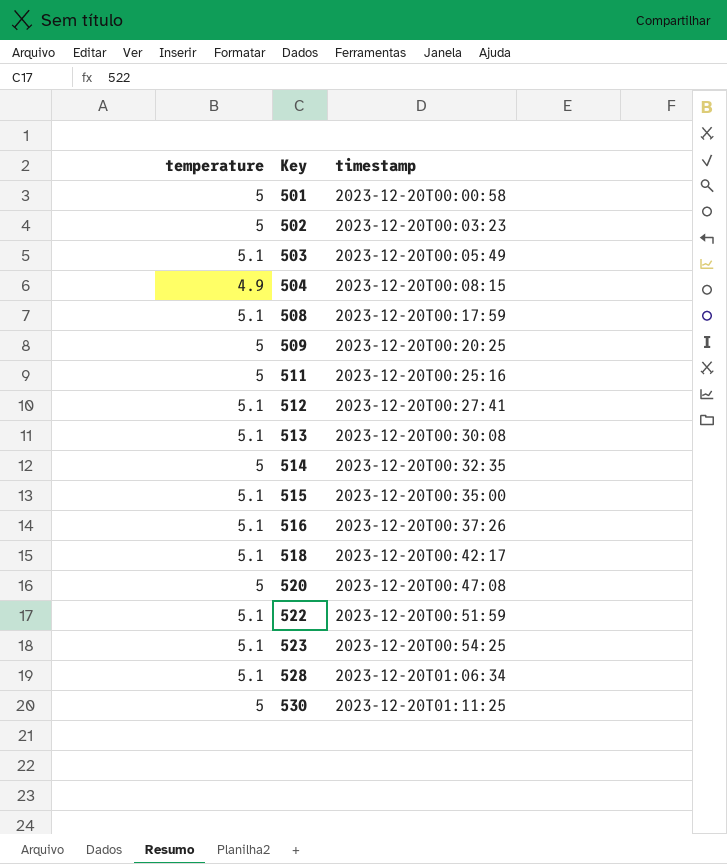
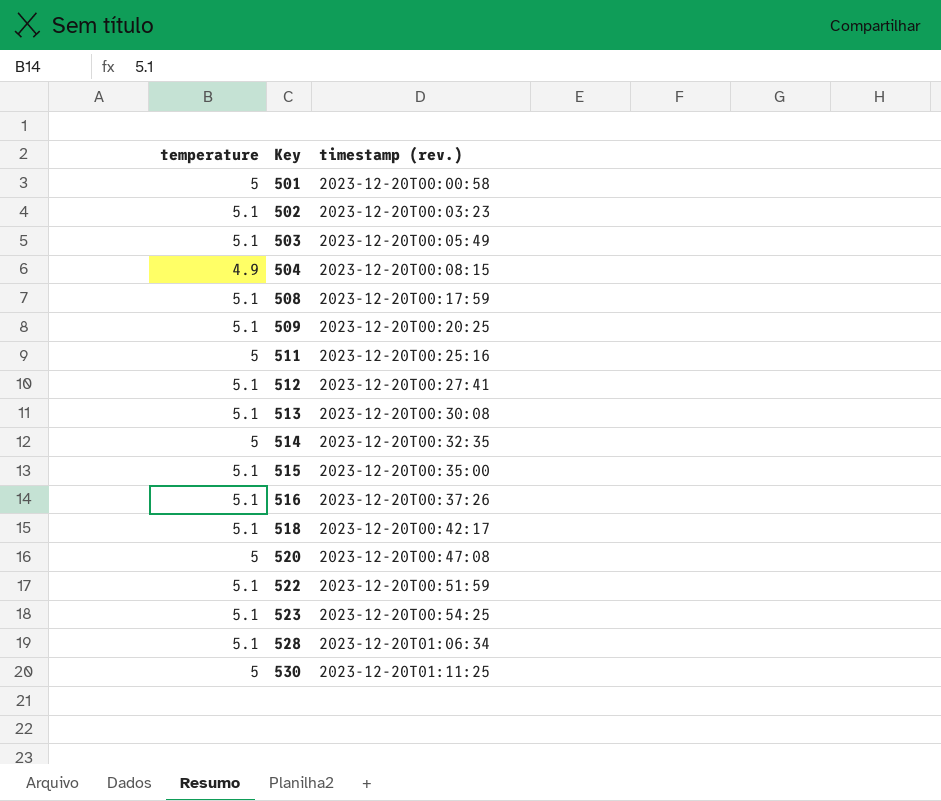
column name: timestamp -> timestamp (rev.)
502 | temperature: 5 -> 5.1
509 | temperature: 5 -> 5.1

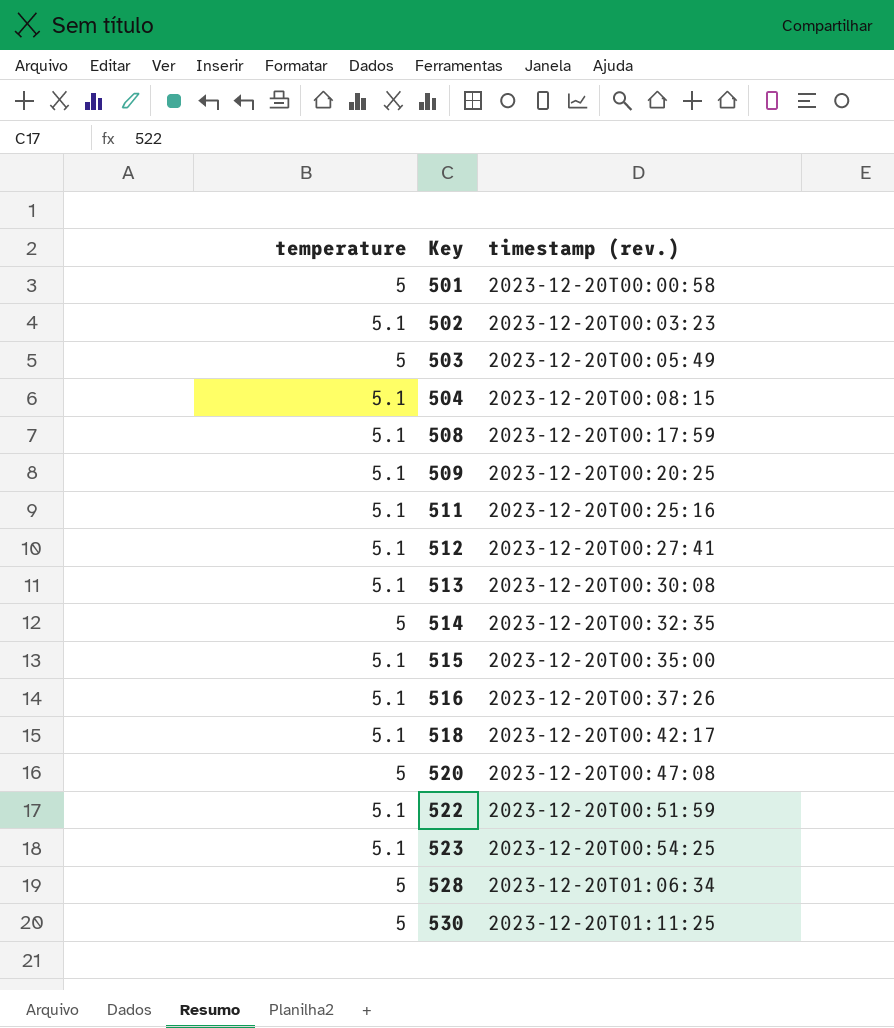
503 | temperature: 5.1 -> 5
504 | temperature: 4.9 -> 5.1
511 | temperature: 5 -> 5.1
528 | temperature: 5.1 -> 5

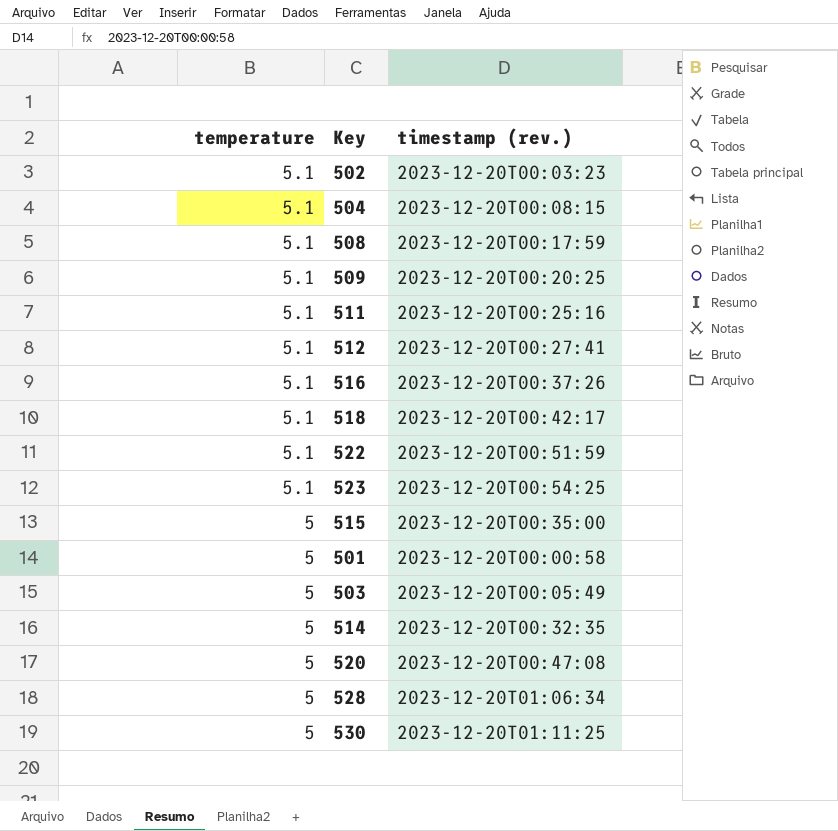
row order: Key ascending -> temperature descending
row 513: 5.1 | 2023-12-20T00:30:08 -> none
515 | temperature: 5.1 -> 5

